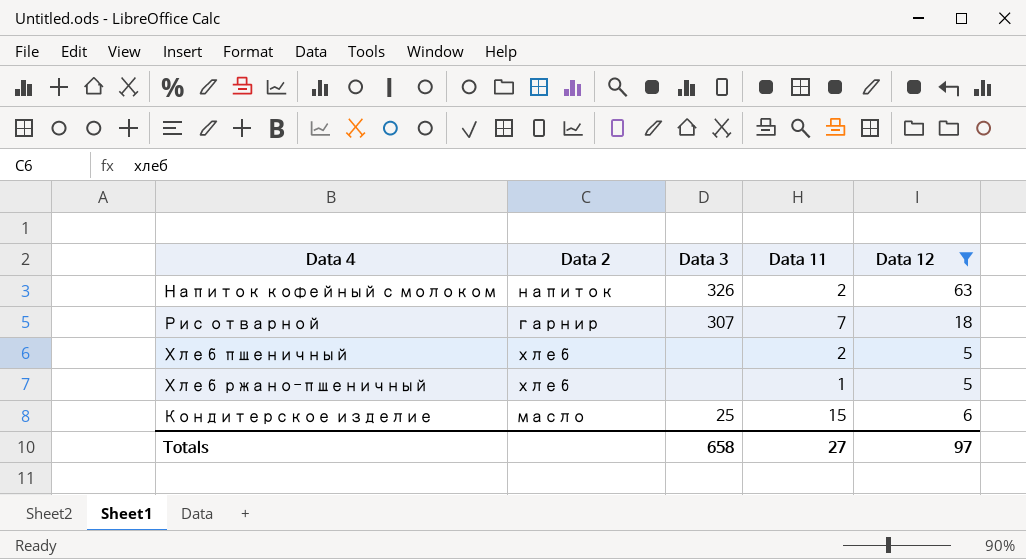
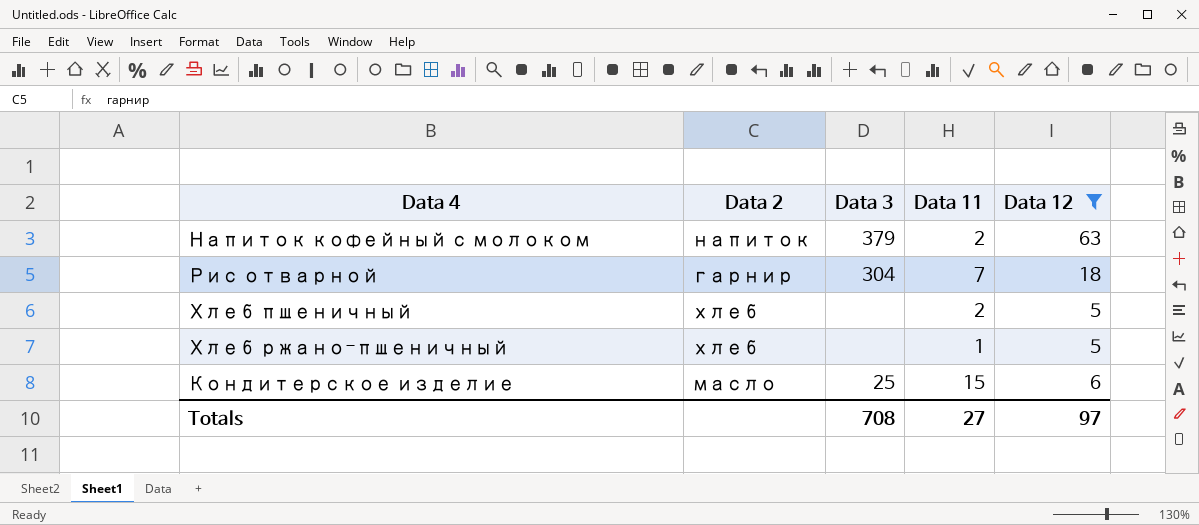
Напиток кофейный с молоком | Data 3: 326 -> 379
Рис отварной | Data 3: 307 -> 304
Totals | Data 3: 658 -> 708

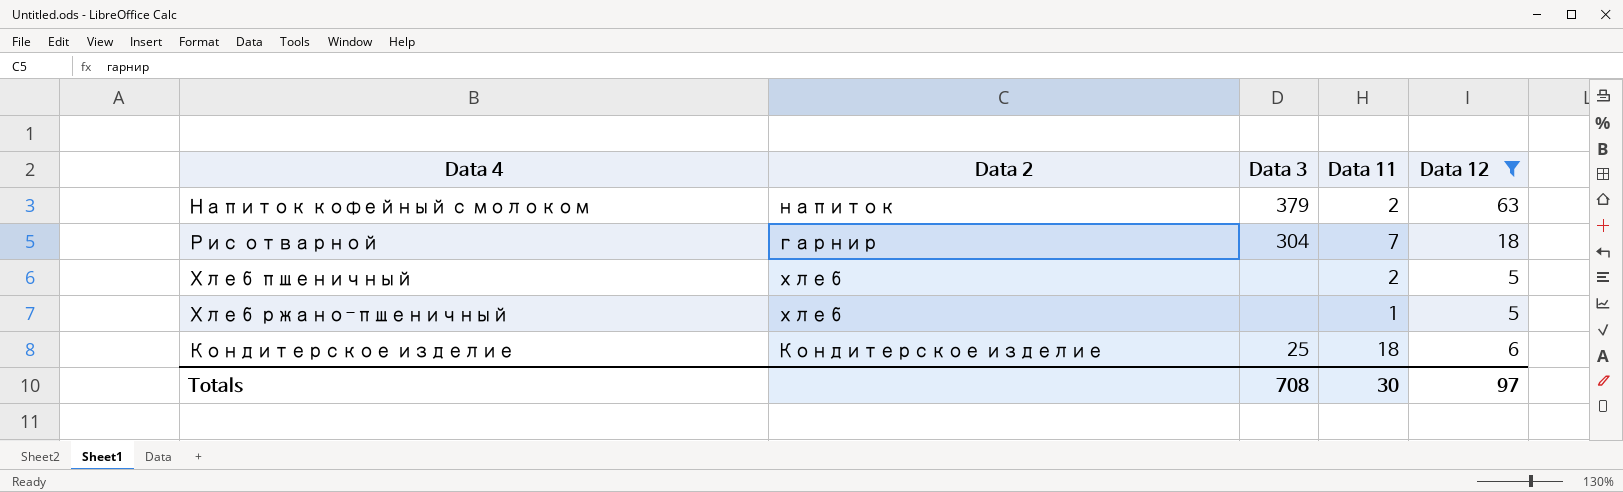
Кондитерское изделие | Data 2: масло -> Кондитерское изделие
Кондитерское изделие | Data 11: 15 -> 18
Totals | Data 11: 27 -> 30

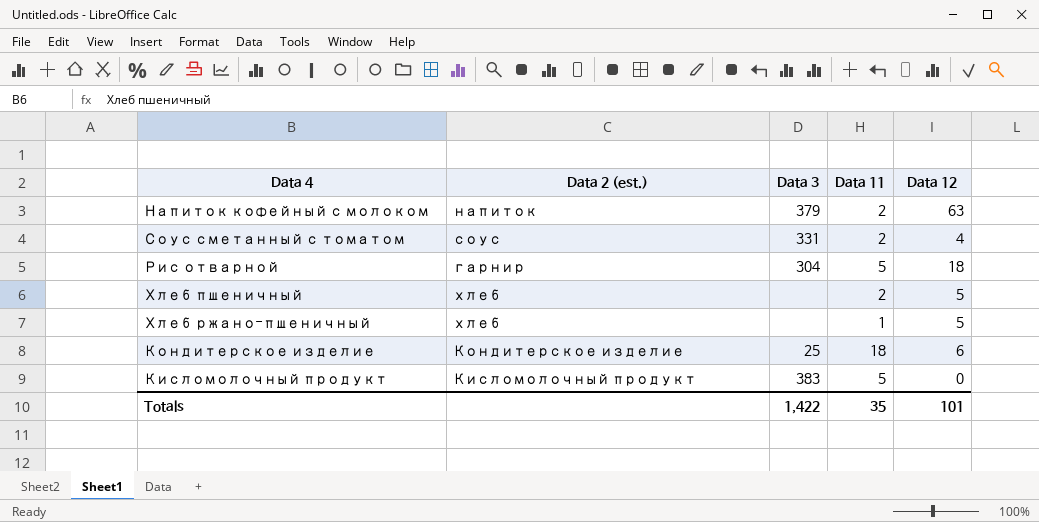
filter: Data 12 >= 5 -> none
column name: Data 2 -> Data 2 (est.)
Рис отварной | Data 11: 7 -> 5
Totals | Data 3: 708 -> 1,422
Totals | Data 11: 30 -> 35
Totals | Data 12: 97 -> 101

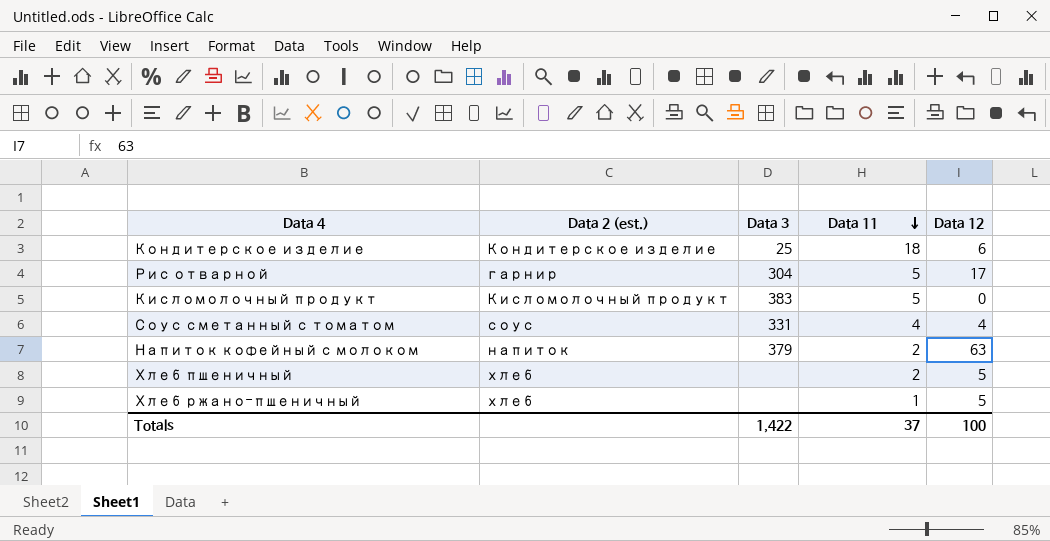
row order: none -> Data 11 descending
Рис отварной | Data 12: 18 -> 17
Соус сметанный с томатом | Data 11: 2 -> 4
Totals | Data 11: 35 -> 37
Totals | Data 12: 101 -> 100

